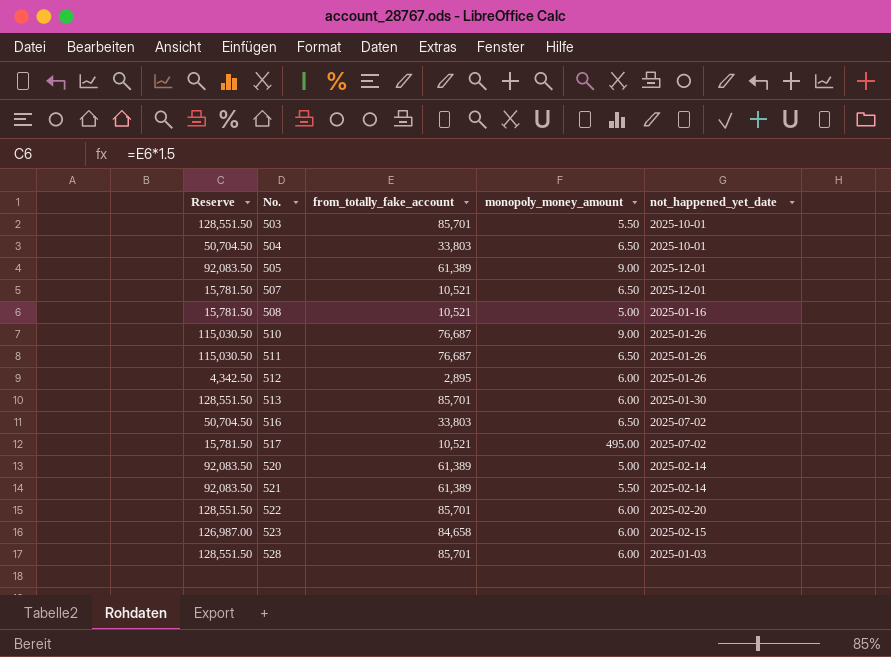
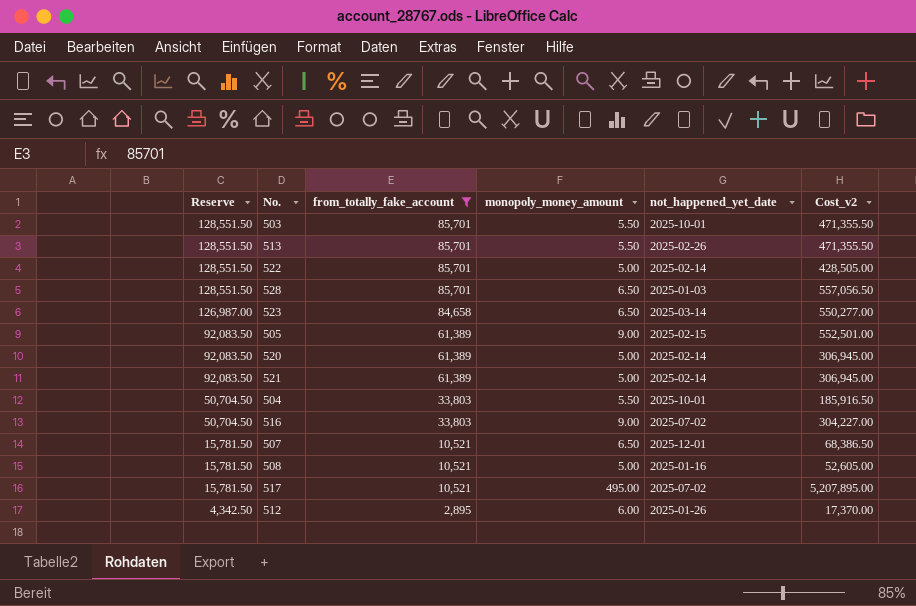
filter: none -> from_totally_fake_account != 76,687
row order: No. ascending -> Reserve descending
column Cost_v2 | formula: none -> [from_totally_fake_account] * [monopoly_money_amount]
513 | monopoly_money_amount: 6.00 -> 5.50
513 | not_happened_yet_date: 2025-01-30 -> 2025-02-26
522 | monopoly_money_amount: 6.00 -> 5.00
522 | not_happened_yet_date: 2025-02-20 -> 2025-02-14
528 | monopoly_money_amount: 6.00 -> 6.50
523 | monopoly_money_amount: 6.00 -> 6.50
523 | not_happened_yet_date: 2025-02-15 -> 2025-03-14
505 | not_happened_yet_date: 2025-12-01 -> 2025-02-15
521 | monopoly_money_amount: 5.50 -> 5.00
504 | monopoly_money_amount: 6.50 -> 5.50
516 | monopoly_money_amount: 6.50 -> 9.00

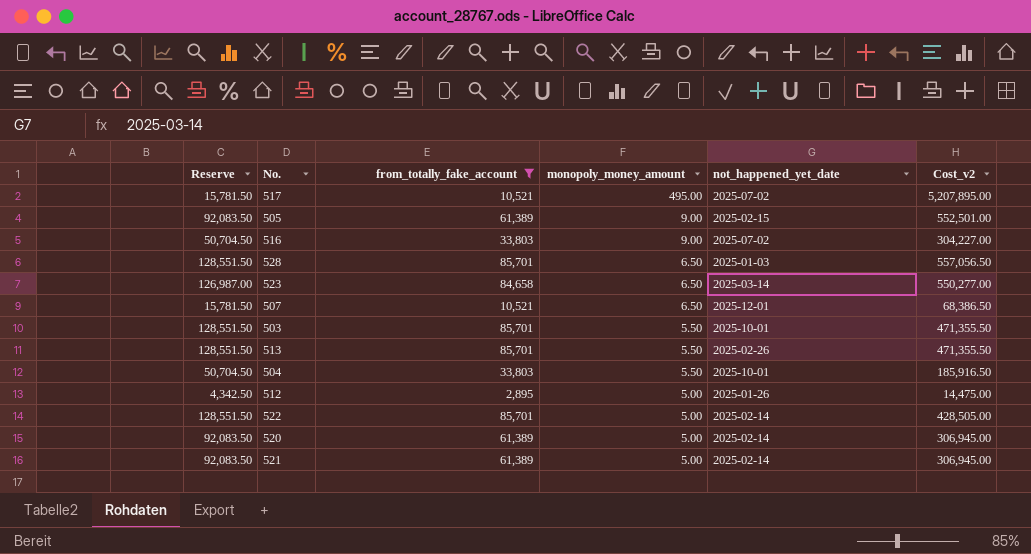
row order: Reserve descending -> monopoly_money_amount descending
row 508: 15,781.50 | 10,521 | 5.00 | 2025-01-16 | 52,605.00 -> none
512 | monopoly_money_amount: 6.00 -> 5.00
512 | Cost_v2: 17,370.00 -> 14,475.00

